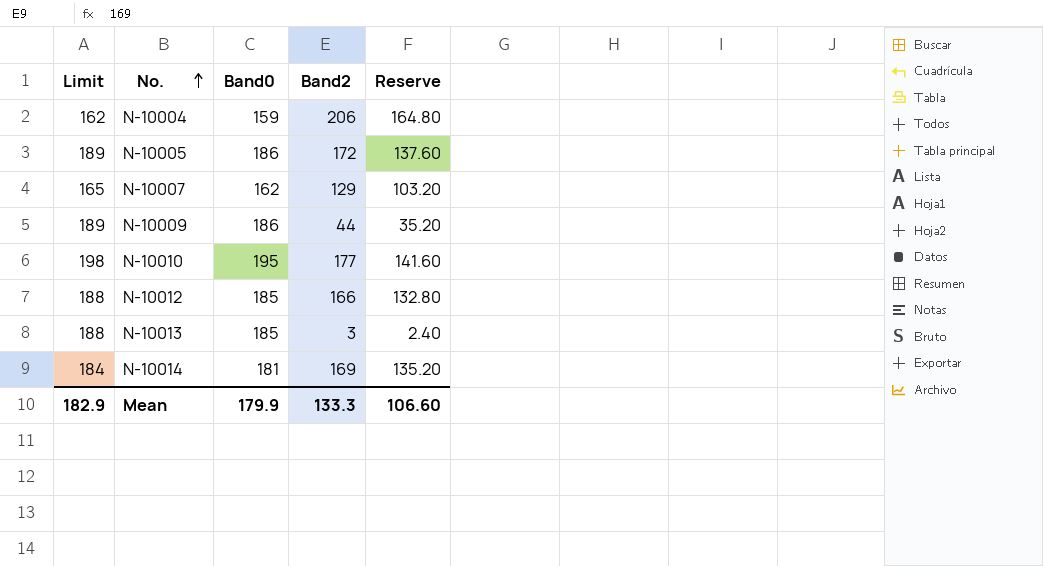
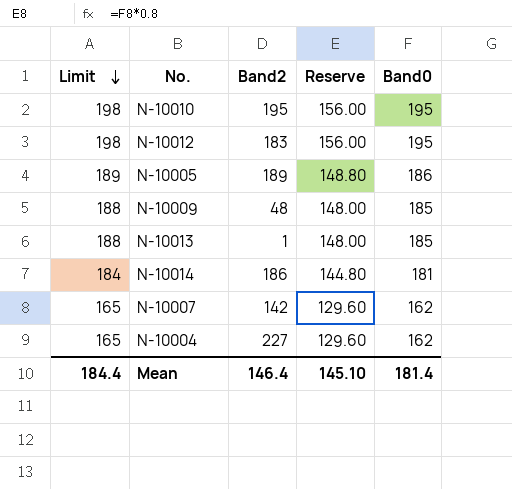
row order: No. ascending -> Limit descending
column Reserve | formula: [Band2] * 0.8 -> [Band0] * 0.8
column Band0 | position: 3 -> 5
N-10010 | Band2: 177 -> 195
N-10012 | Limit: 188 -> 198
N-10012 | Band2: 166 -> 183
N-10012 | Band0: 185 -> 195
N-10005 | Band2: 172 -> 189
N-10009 | Limit: 189 -> 188
N-10009 | Band2: 44 -> 48
N-10009 | Band0: 186 -> 185
N-10013 | Band2: 3 -> 1
N-10014 | Band2: 169 -> 186
N-10007 | Band2: 129 -> 142
N-10004 | Limit: 162 -> 165
N-10004 | Band2: 206 -> 227
N-10004 | Band0: 159 -> 162
Mean | Limit: 182.9 -> 184.4
Mean | Band2: 133.3 -> 146.4
Mean | Reserve: 106.60 -> 145.10
Mean | Band0: 179.9 -> 181.4

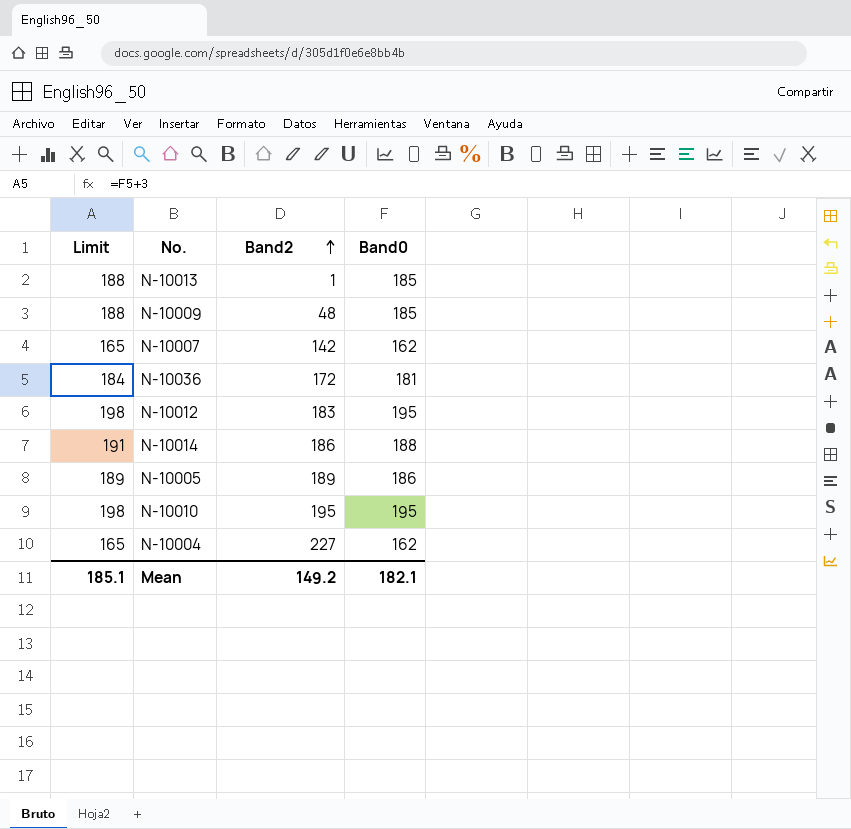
row order: Limit descending -> Band2 ascending
column Reserve | formula: [Band0] * 0.8 -> none
row N-10036: none -> 184 | 172 | 181
N-10014 | Limit: 184 -> 191
N-10014 | Band0: 181 -> 188
Mean | Limit: 184.4 -> 185.1
Mean | Band2: 146.4 -> 149.2
Mean | Band0: 181.4 -> 182.1

